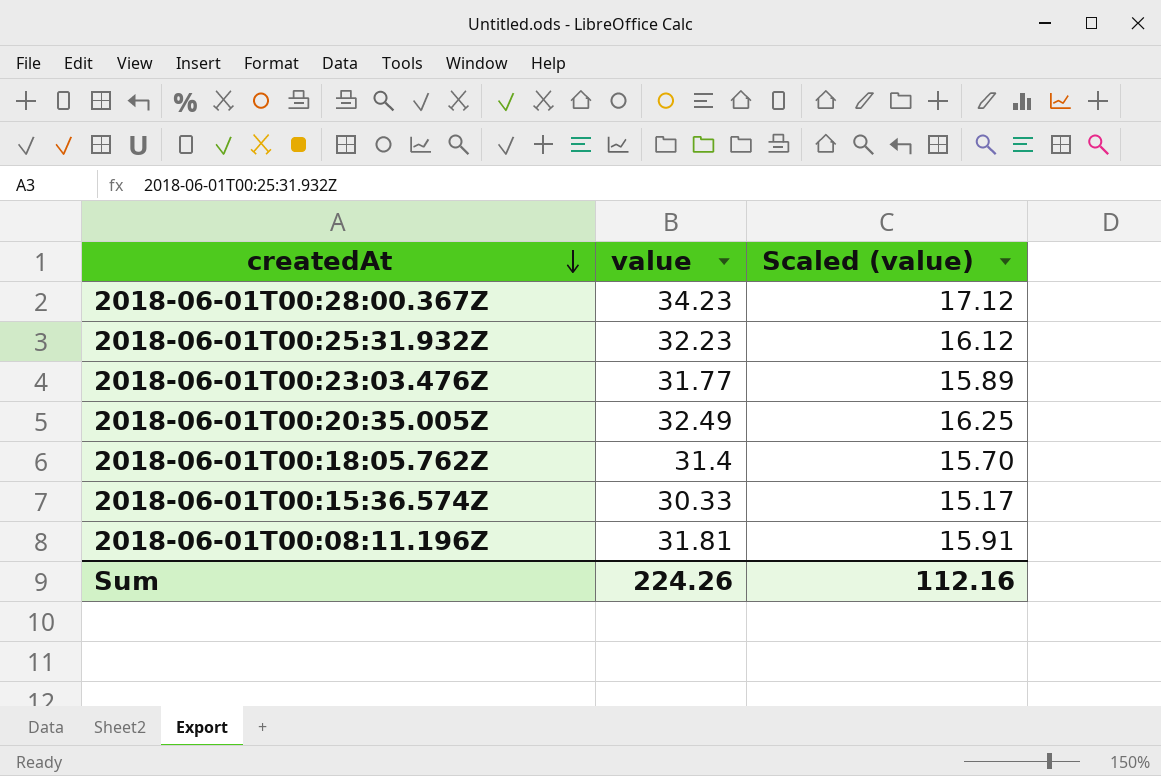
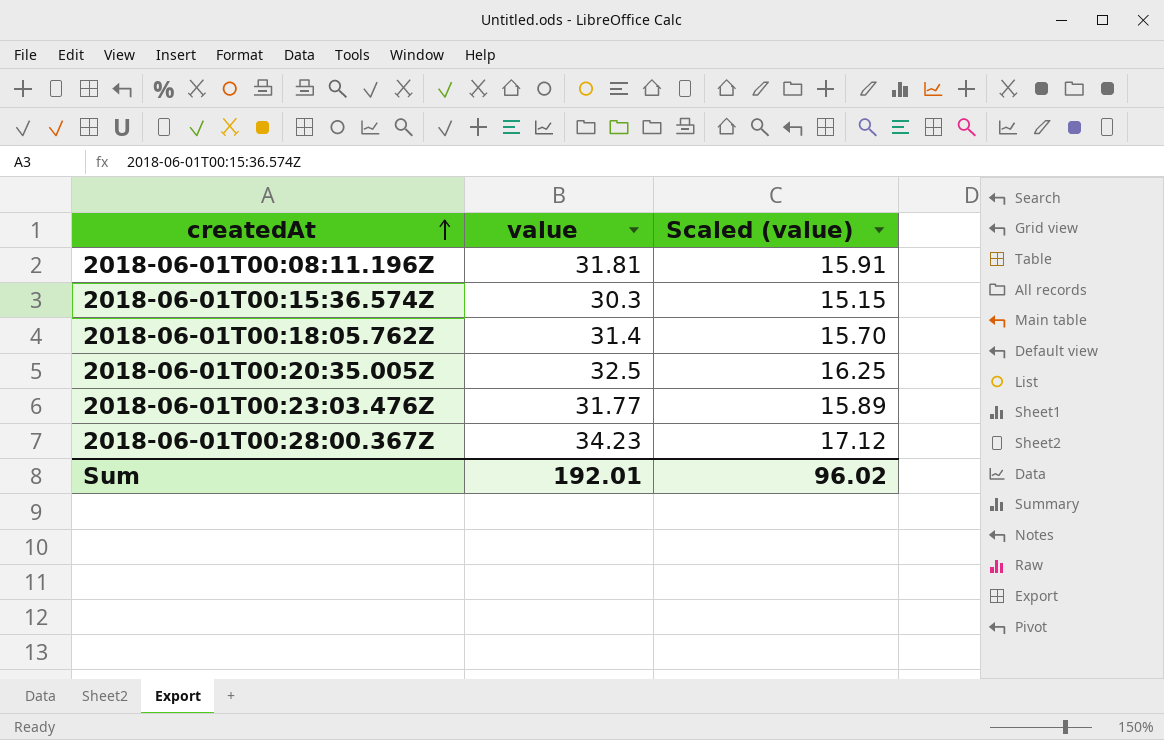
row order: createdAt descending -> createdAt ascending
row 2018-06-01T00:25:31.932Z: 32.23 | 16.12 -> none
2018-06-01T00:15:36.574Z | value: 30.33 -> 30.3
2018-06-01T00:15:36.574Z | Scaled (value): 15.17 -> 15.15
2018-06-01T00:20:35.005Z | value: 32.49 -> 32.5
Sum | value: 224.26 -> 192.01
Sum | Scaled (value): 112.16 -> 96.02

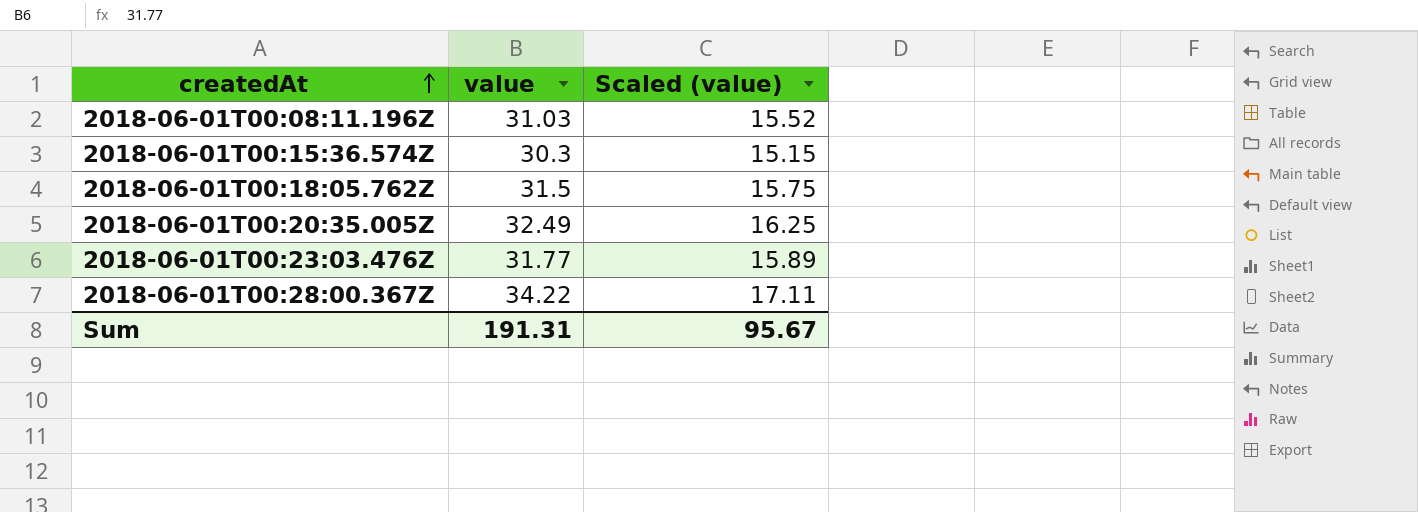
2018-06-01T00:08:11.196Z | value: 31.81 -> 31.03
2018-06-01T00:08:11.196Z | Scaled (value): 15.91 -> 15.52
2018-06-01T00:18:05.762Z | value: 31.4 -> 31.5
2018-06-01T00:18:05.762Z | Scaled (value): 15.70 -> 15.75
2018-06-01T00:20:35.005Z | value: 32.5 -> 32.49
2018-06-01T00:28:00.367Z | value: 34.23 -> 34.22
2018-06-01T00:28:00.367Z | Scaled (value): 17.12 -> 17.11
Sum | value: 192.01 -> 191.31
Sum | Scaled (value): 96.02 -> 95.67

